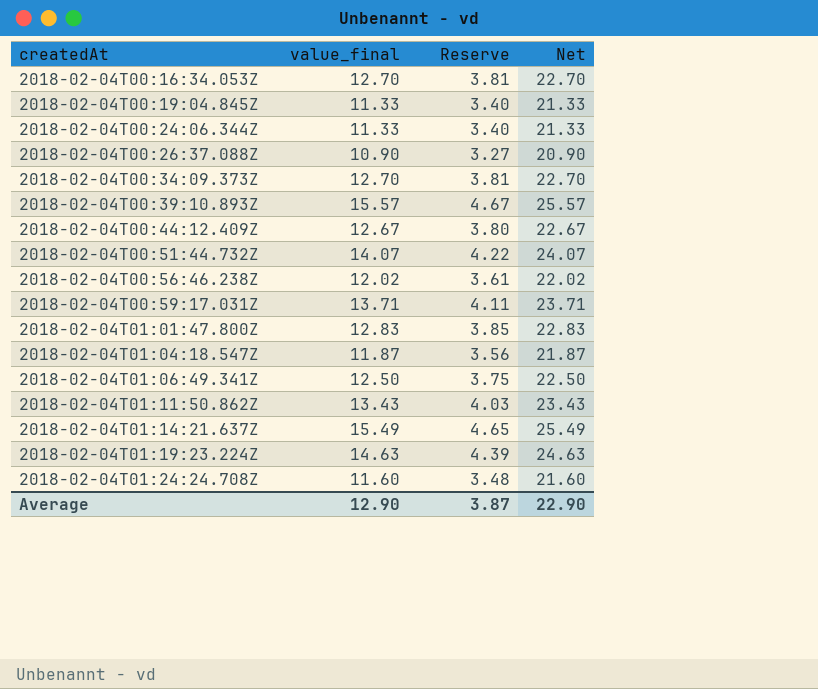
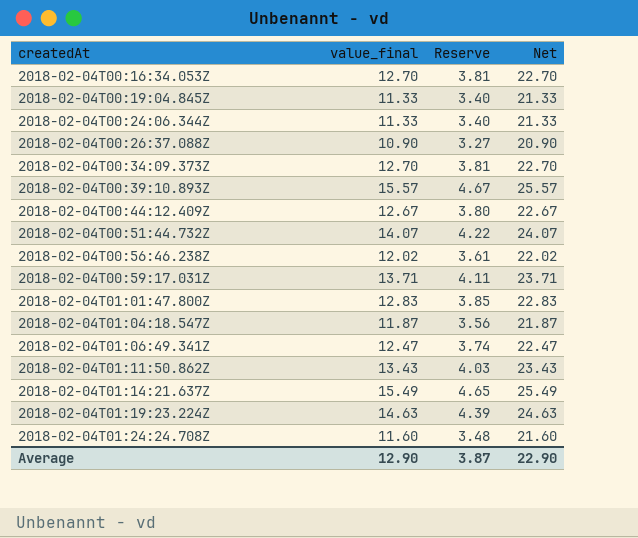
2018-02-04T01:06:49.341Z | value_final: 12.50 -> 12.47
2018-02-04T01:06:49.341Z | Reserve: 3.75 -> 3.74
2018-02-04T01:06:49.341Z | Net: 22.50 -> 22.47

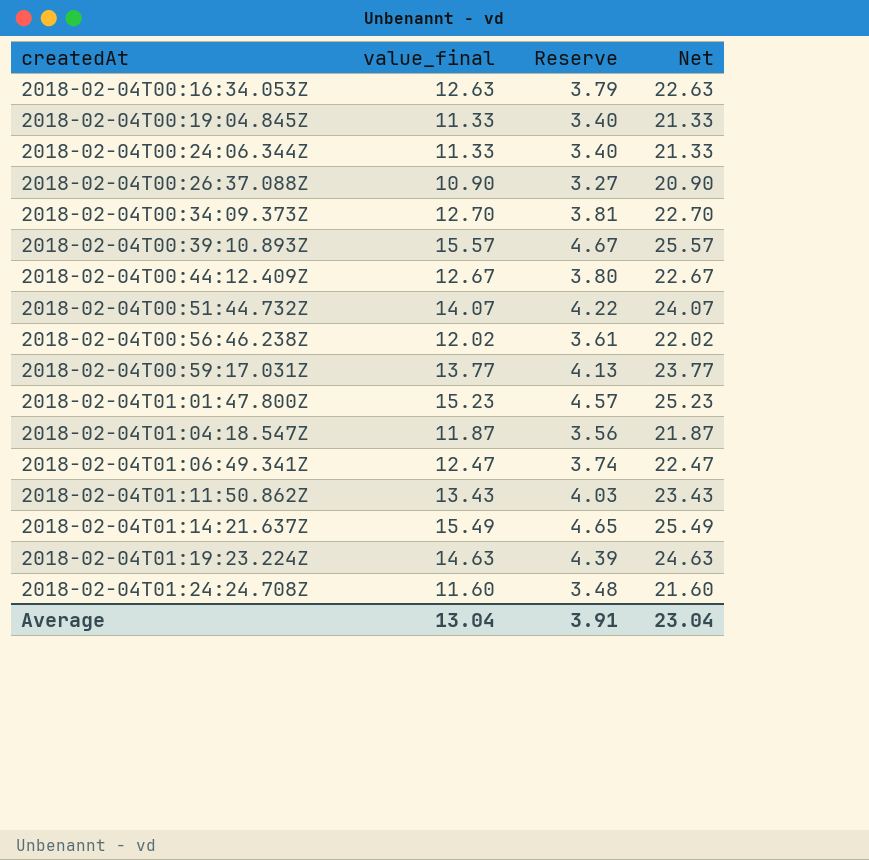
2018-02-04T00:16:34.053Z | value_final: 12.70 -> 12.63
2018-02-04T00:16:34.053Z | Reserve: 3.81 -> 3.79
2018-02-04T00:16:34.053Z | Net: 22.70 -> 22.63
2018-02-04T00:59:17.031Z | value_final: 13.71 -> 13.77
2018-02-04T00:59:17.031Z | Reserve: 4.11 -> 4.13
2018-02-04T00:59:17.031Z | Net: 23.71 -> 23.77
2018-02-04T01:01:47.800Z | value_final: 12.83 -> 15.23
2018-02-04T01:01:47.800Z | Reserve: 3.85 -> 4.57
2018-02-04T01:01:47.800Z | Net: 22.83 -> 25.23
Average | value_final: 12.90 -> 13.04
Average | Reserve: 3.87 -> 3.91
Average | Net: 22.90 -> 23.04

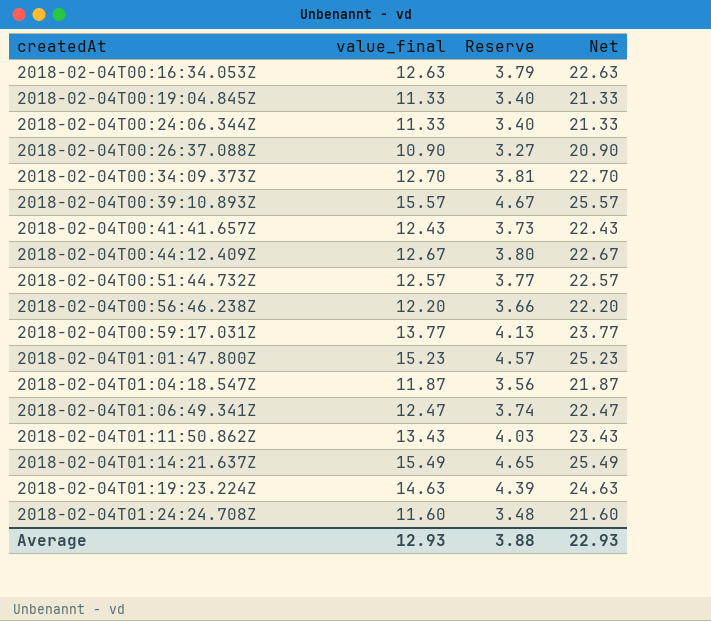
row 2018-02-04T00:41:41.657Z: none -> 12.43 | 3.73 | 22.43
2018-02-04T00:51:44.732Z | value_final: 14.07 -> 12.57
2018-02-04T00:51:44.732Z | Reserve: 4.22 -> 3.77
2018-02-04T00:51:44.732Z | Net: 24.07 -> 22.57
2018-02-04T00:56:46.238Z | value_final: 12.02 -> 12.20
2018-02-04T00:56:46.238Z | Reserve: 3.61 -> 3.66
2018-02-04T00:56:46.238Z | Net: 22.02 -> 22.20
Average | value_final: 13.04 -> 12.93
Average | Reserve: 3.91 -> 3.88
Average | Net: 23.04 -> 22.93

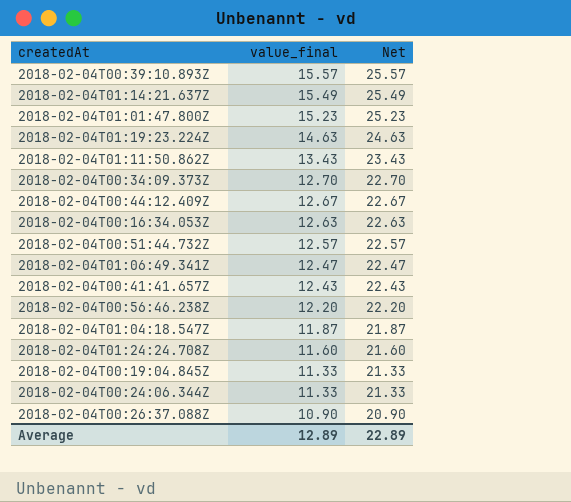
row order: createdAt ascending -> value_final descending
column Reserve | formula: [value_final] * 0.3 -> none
row 2018-02-04T00:59:17.031Z: 13.77 | 4.13 | 23.77 -> none
Average | value_final: 12.93 -> 12.89
Average | Net: 22.93 -> 22.89

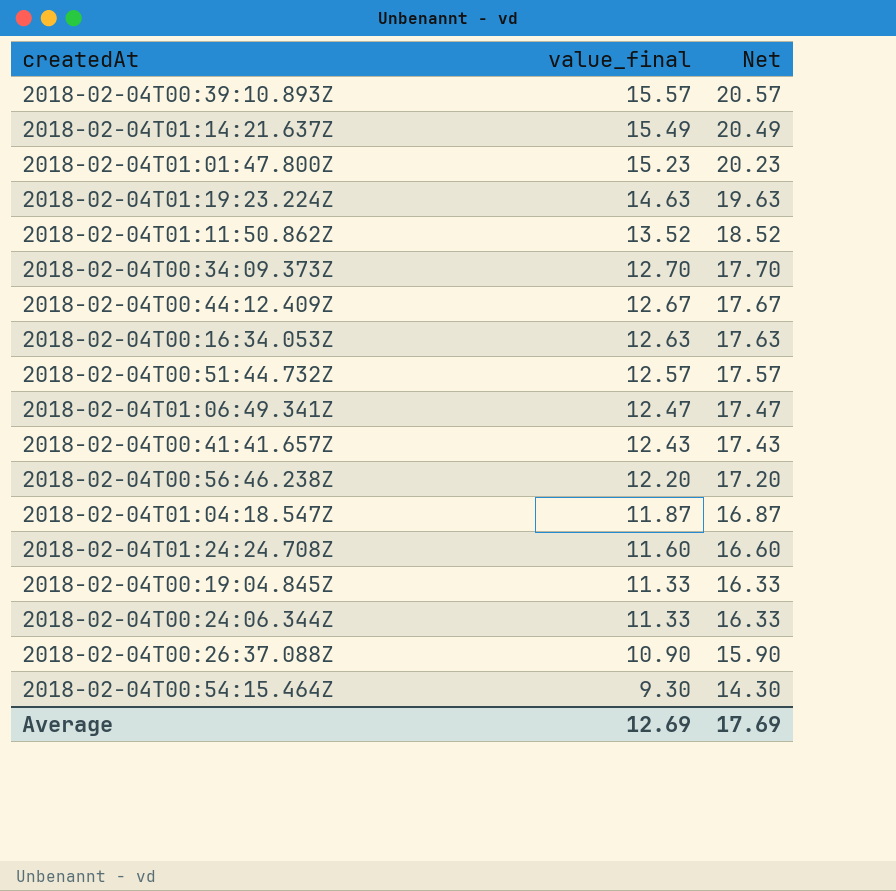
column Net | formula: [value_final] + 10 -> [value_final] + 5
2018-02-04T01:11:50.862Z | value_final: 13.43 -> 13.52
row 2018-02-04T00:54:15.464Z: none -> 9.30 | 14.30
Average | value_final: 12.89 -> 12.69
Average | Net: 22.89 -> 17.69

